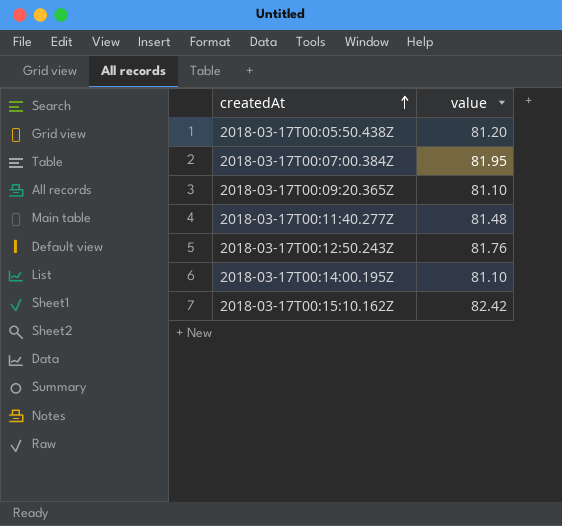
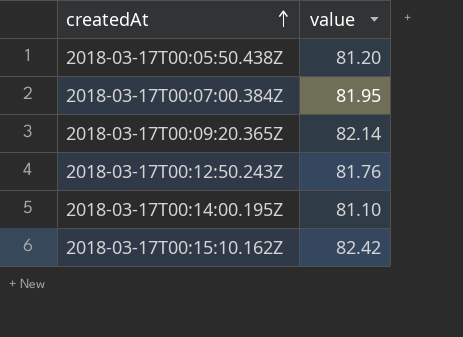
row 2018-03-17T00:11:40.277Z: 81.48 -> none
2018-03-17T00:09:20.365Z | value: 81.10 -> 82.14

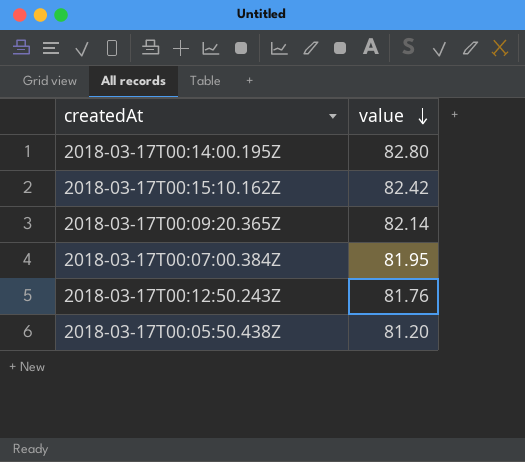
row order: createdAt ascending -> value descending
2018-03-17T00:14:00.195Z | value: 81.10 -> 82.80

